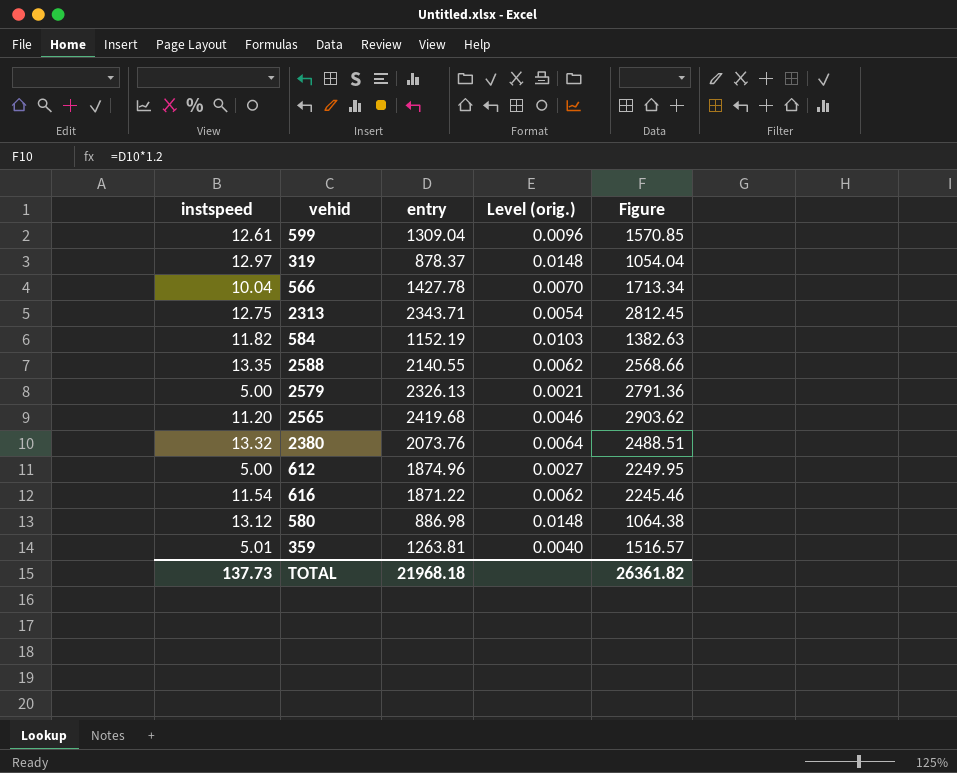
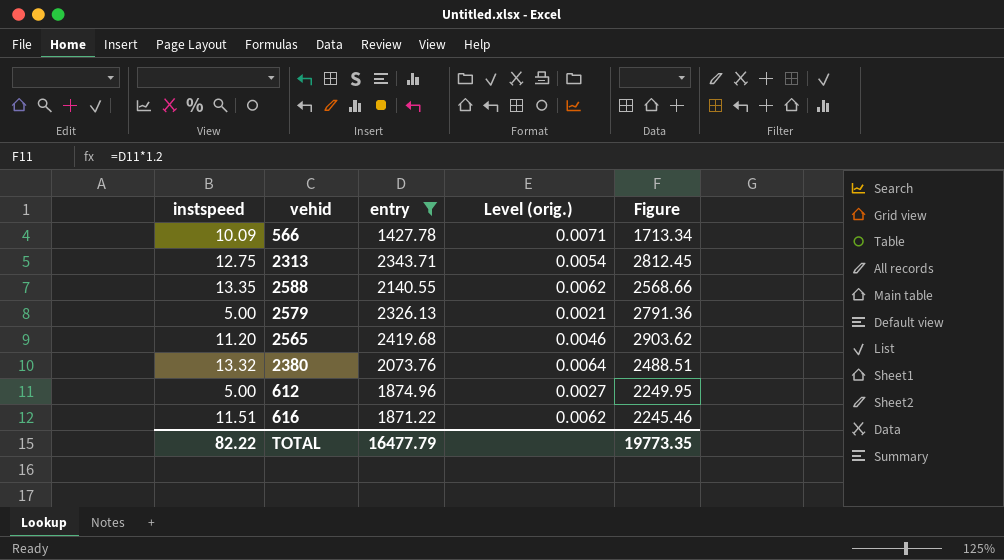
filter: none -> entry >= 1427.78
566 | instspeed: 10.04 -> 10.09
566 | Level (orig.): 0.0070 -> 0.0071
616 | instspeed: 11.54 -> 11.51
TOTAL | instspeed: 137.73 -> 82.22
TOTAL | entry: 21968.18 -> 16477.79
TOTAL | Figure: 26361.82 -> 19773.35

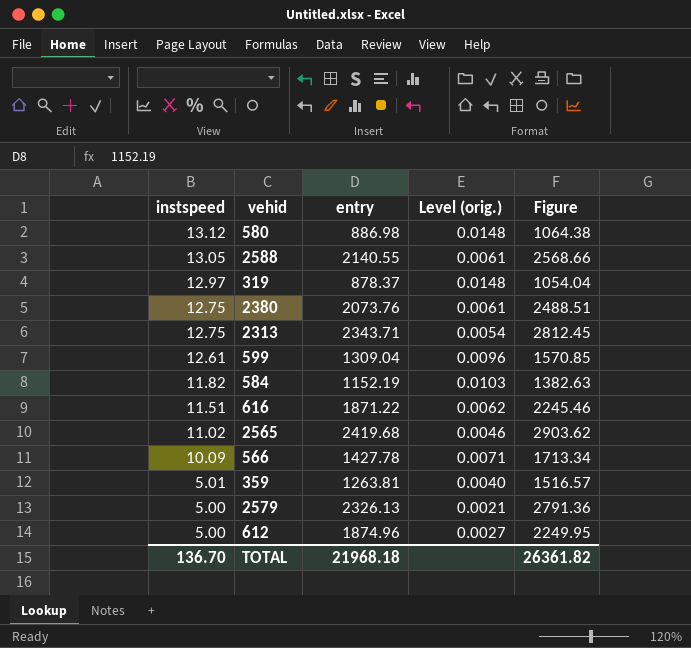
filter: entry >= 1427.78 -> none
row order: none -> instspeed descending
2588 | instspeed: 13.35 -> 13.05
2588 | Level (orig.): 0.0062 -> 0.0061
2380 | instspeed: 13.32 -> 12.75
2380 | Level (orig.): 0.0064 -> 0.0061
2565 | instspeed: 11.20 -> 11.02
TOTAL | instspeed: 82.22 -> 136.70
TOTAL | entry: 16477.79 -> 21968.18
TOTAL | Figure: 19773.35 -> 26361.82

